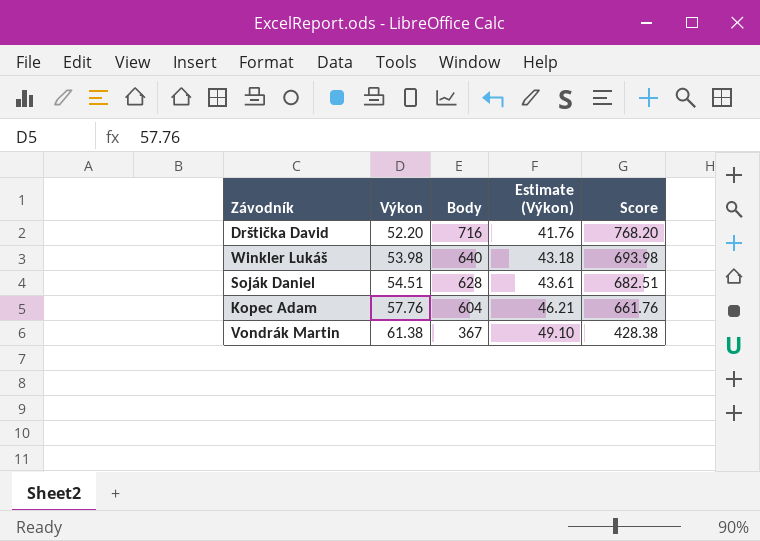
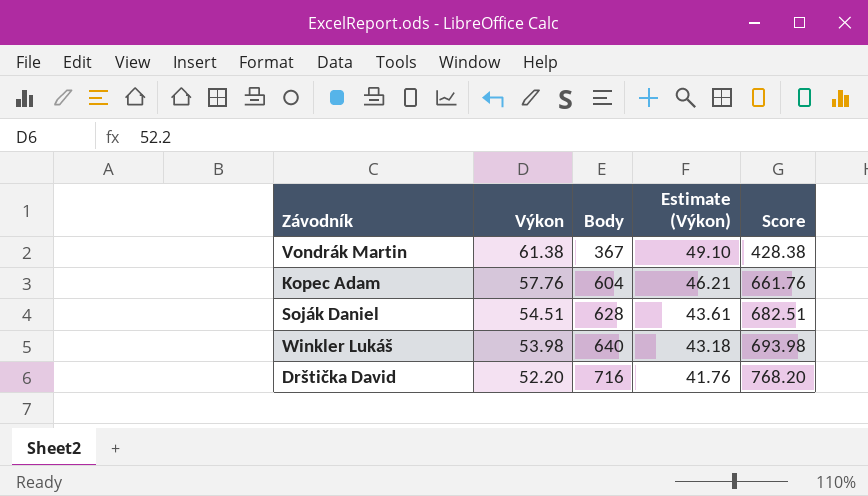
row order: Výkon ascending -> Výkon descending

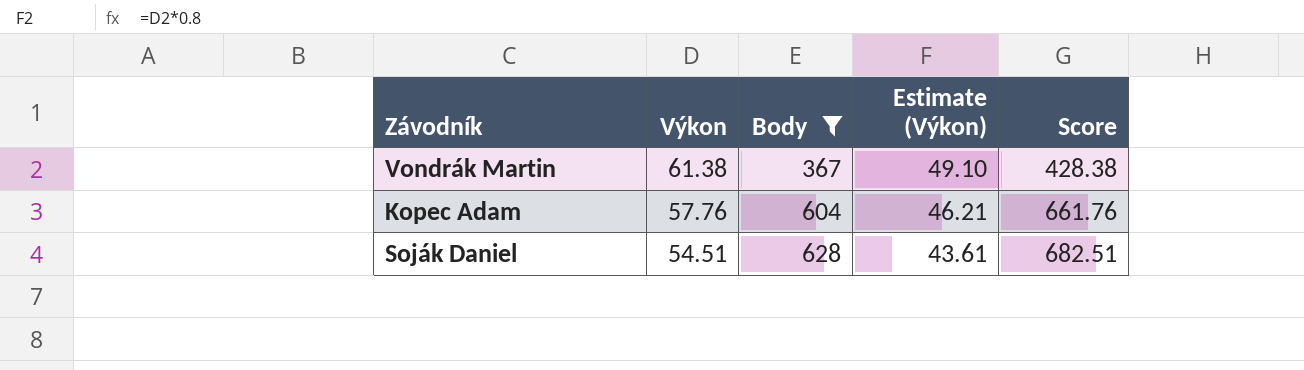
filter: none -> Body <= 628

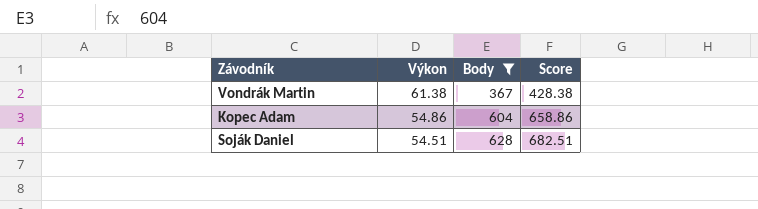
column Estimate (Výkon) | formula: [Výkon] * 0.8 -> none
Kopec Adam | Výkon: 57.76 -> 54.86
Kopec Adam | Score: 661.76 -> 658.86

